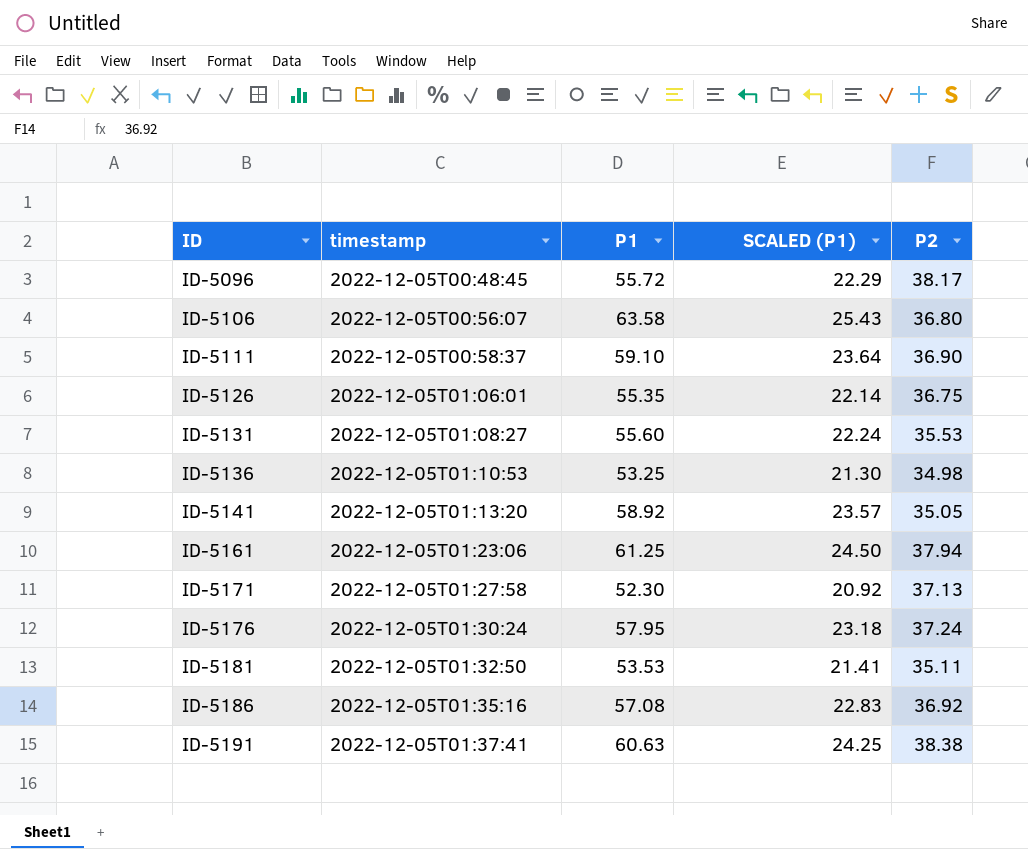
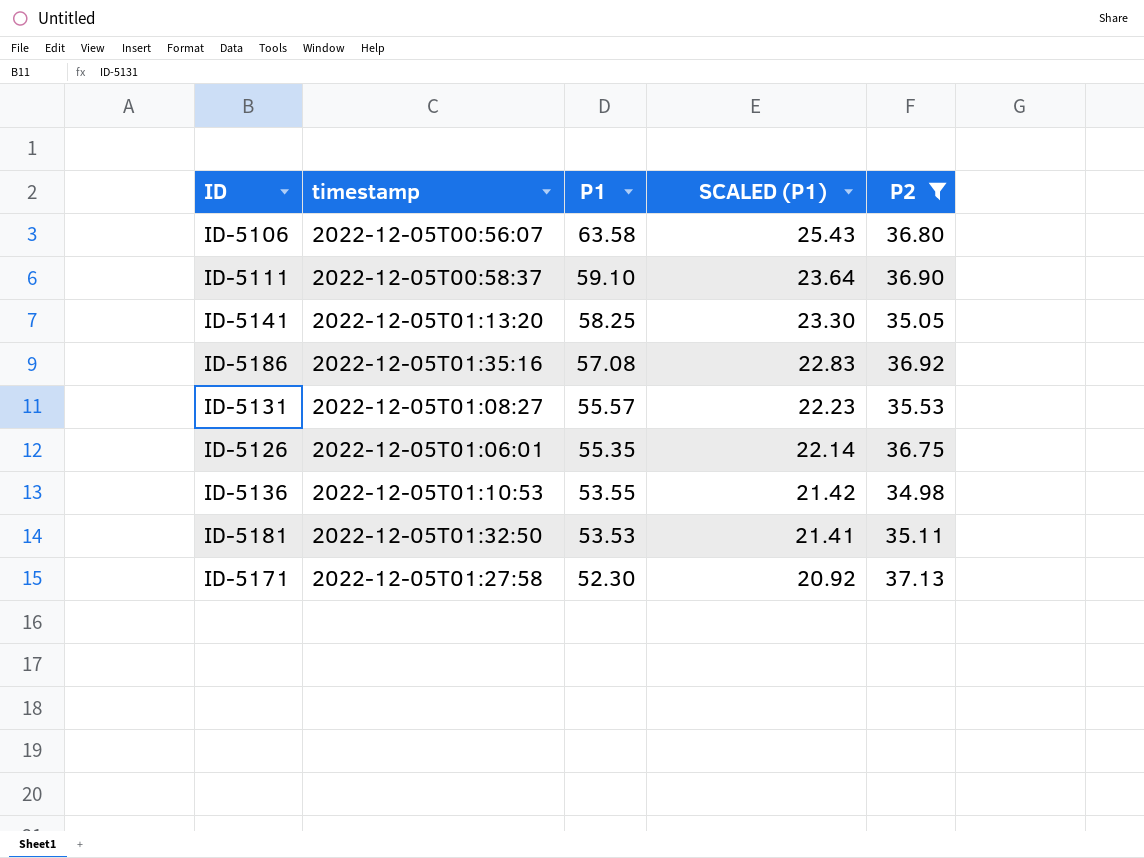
filter: none -> P2 <= 37.13
row order: ID ascending -> P1 descending
ID-5141 | P1: 58.92 -> 58.25
ID-5141 | SCALED (P1): 23.57 -> 23.30
ID-5131 | P1: 55.60 -> 55.57
ID-5131 | SCALED (P1): 22.24 -> 22.23
ID-5136 | P1: 53.25 -> 53.55
ID-5136 | SCALED (P1): 21.30 -> 21.42

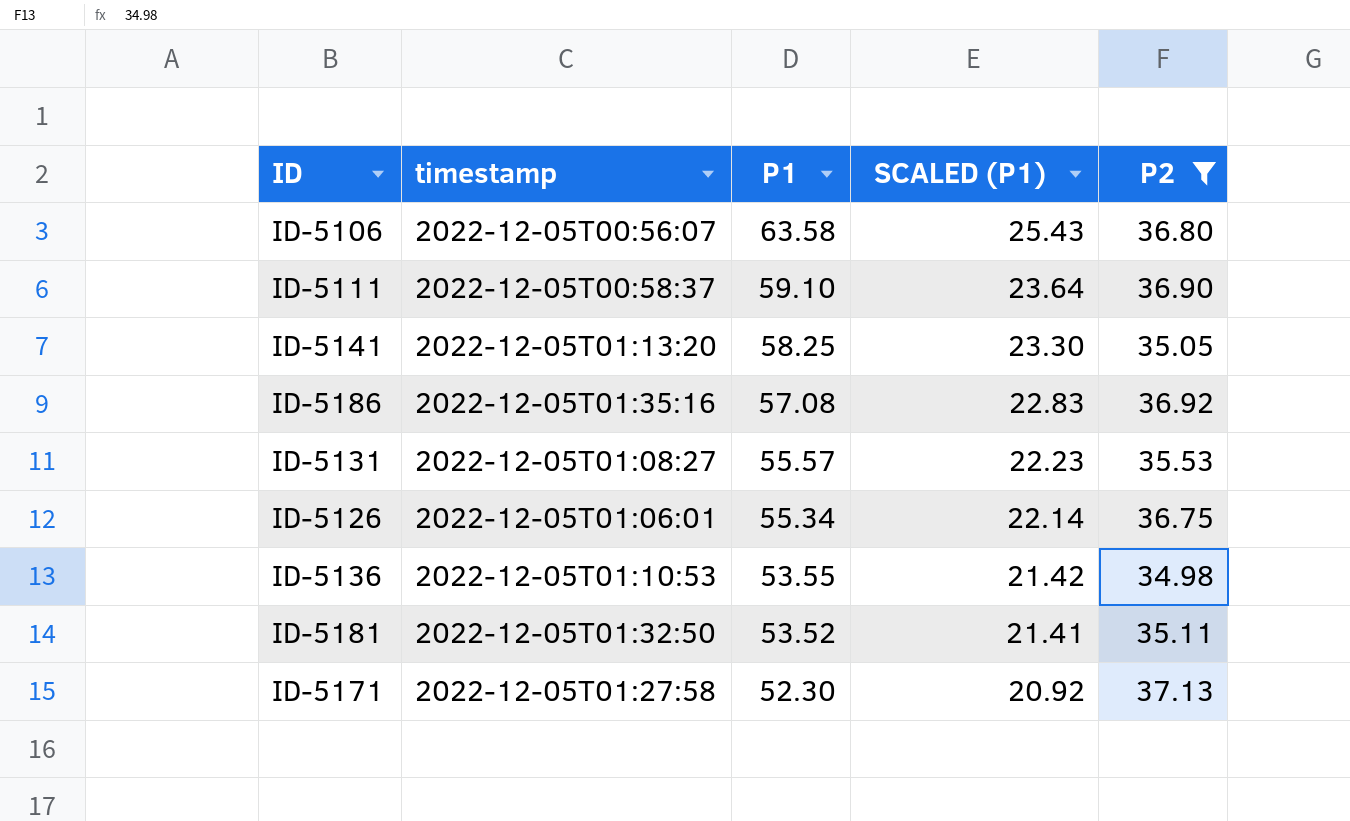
ID-5126 | P1: 55.35 -> 55.34
ID-5181 | P1: 53.53 -> 53.52

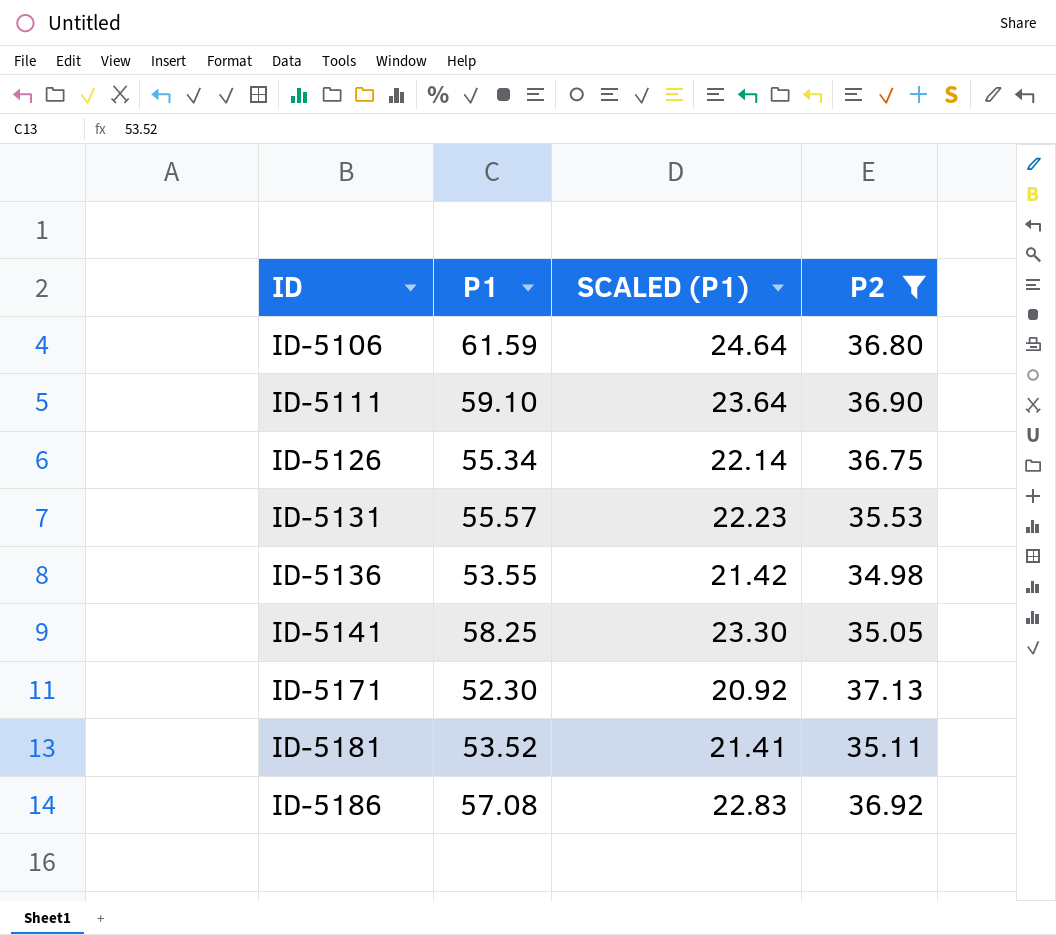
row order: P1 descending -> ID ascending
column timestamp | position: 2 -> none
ID-5106 | P1: 63.58 -> 61.59
ID-5106 | SCALED (P1): 25.43 -> 24.64

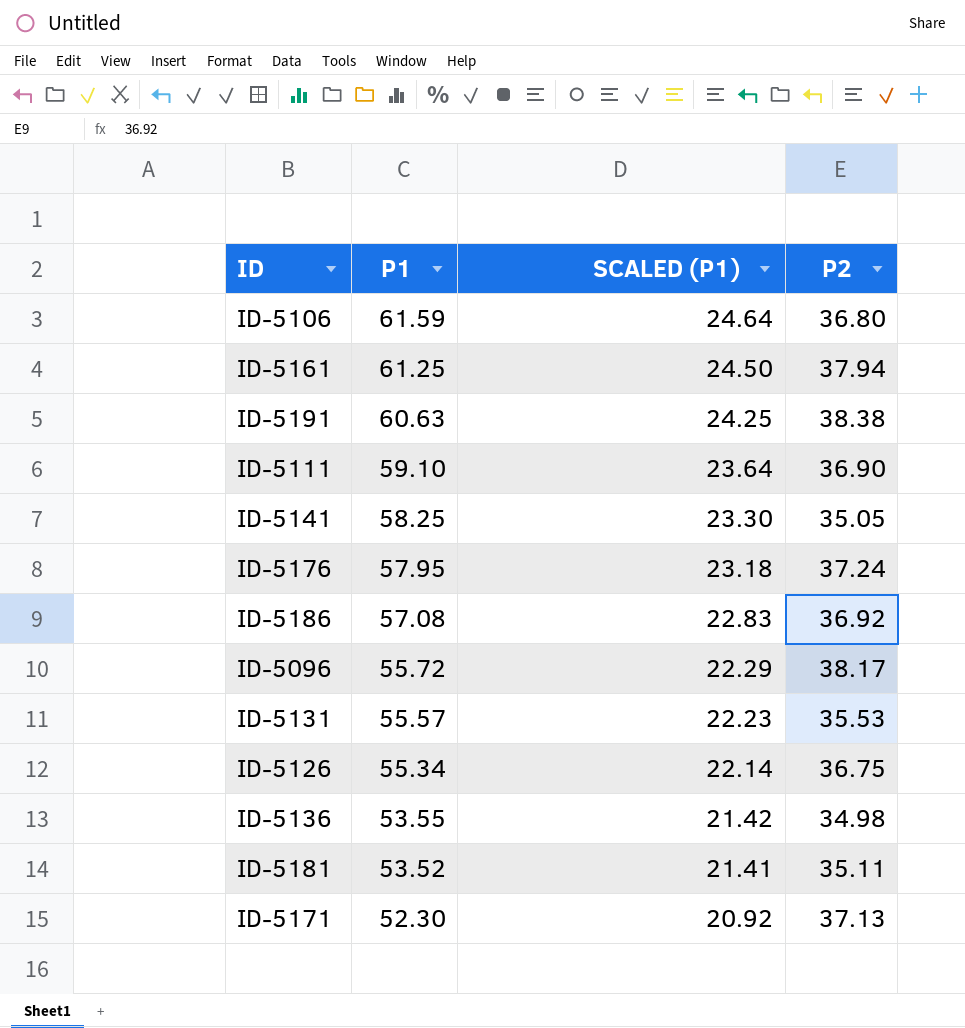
filter: P2 <= 37.13 -> none
row order: ID ascending -> P1 descending

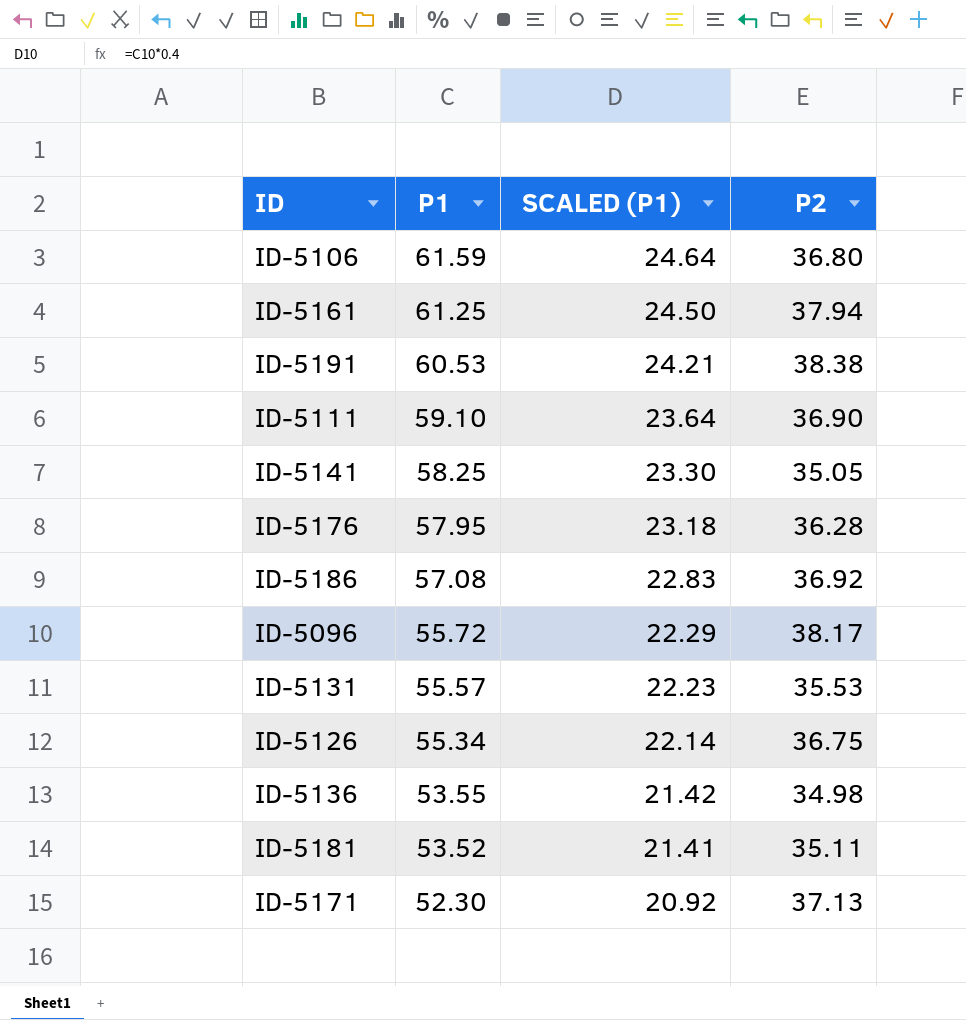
ID-5191 | P1: 60.63 -> 60.53
ID-5191 | SCALED (P1): 24.25 -> 24.21
ID-5176 | P2: 37.24 -> 36.28

